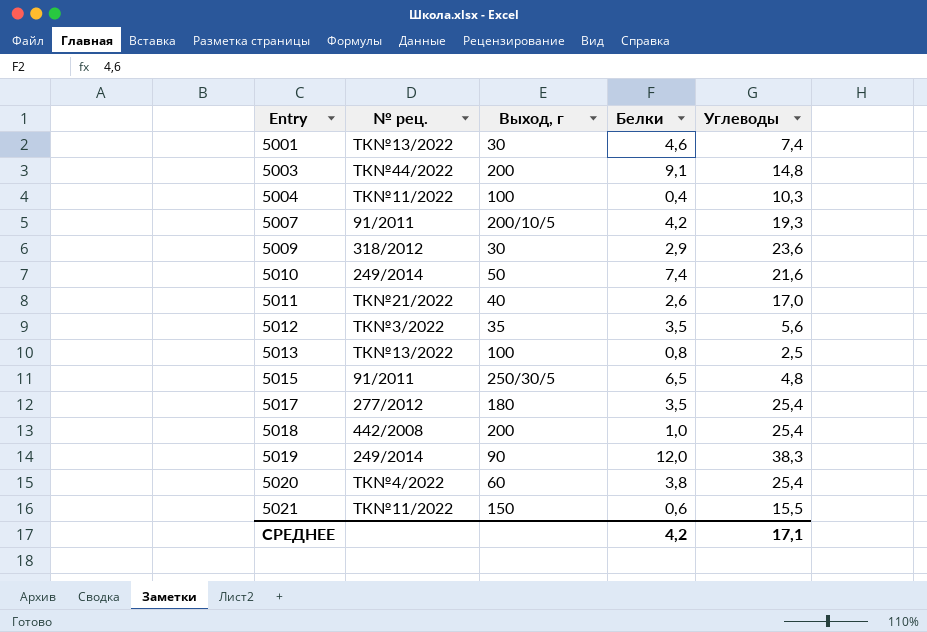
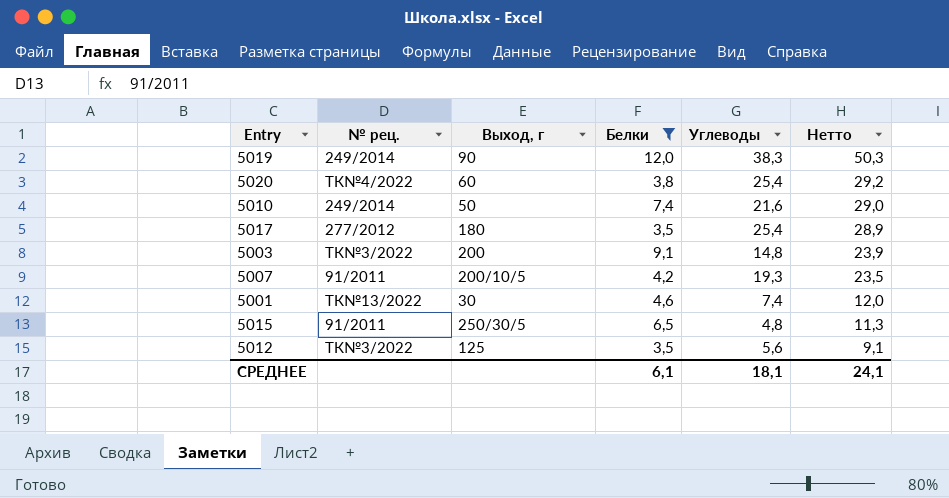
filter: none -> Белки >= 3,5
row order: Entry ascending -> Нетто descending
column Нетто | formula: none -> [Белки] + [Углеводы]
5003 | № рец.: ТК№44/2022 -> ТК№3/2022
5012 | Выход, г: 35 -> 125
СРЕДНЕЕ | Белки: 4,2 -> 6,1
СРЕДНЕЕ | Углеводы: 17,1 -> 18,1

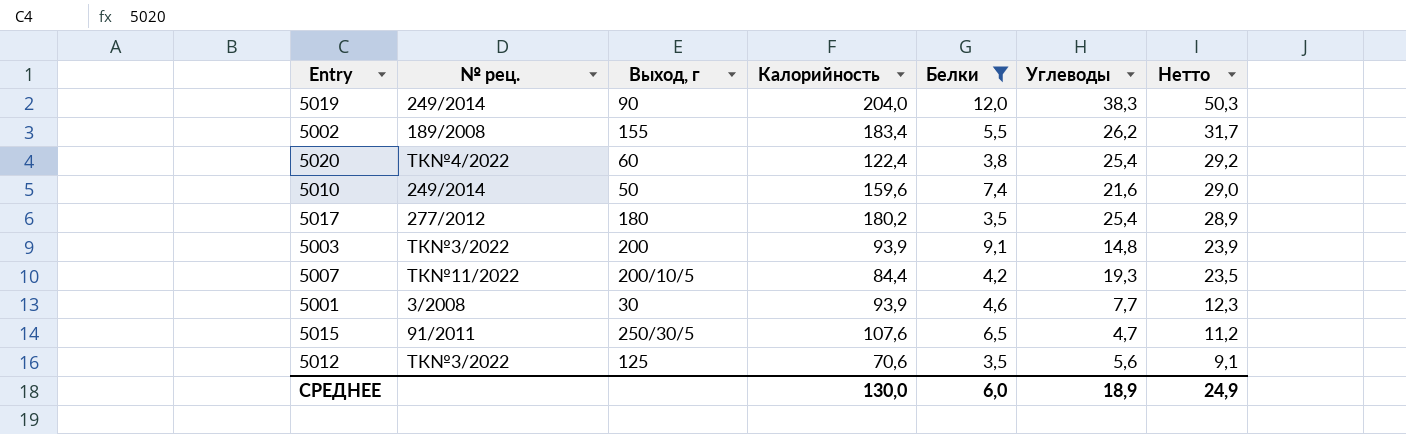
column Калорийность | position: none -> 4
row 5002: none -> 189/2008 | 155 | 183,4 | 5,5 | 26,2 | 31,7
5007 | № рец.: 91/2011 -> ТК№11/2022
5001 | № рец.: ТК№13/2022 -> 3/2008
5001 | Углеводы: 7,4 -> 7,7
5001 | Нетто: 12,0 -> 12,3
5015 | Углеводы: 4,8 -> 4,7
5015 | Нетто: 11,3 -> 11,2
СРЕДНЕЕ | Белки: 6,1 -> 6,0
СРЕДНЕЕ | Углеводы: 18,1 -> 18,9
СРЕДНЕЕ | Нетто: 24,1 -> 24,9

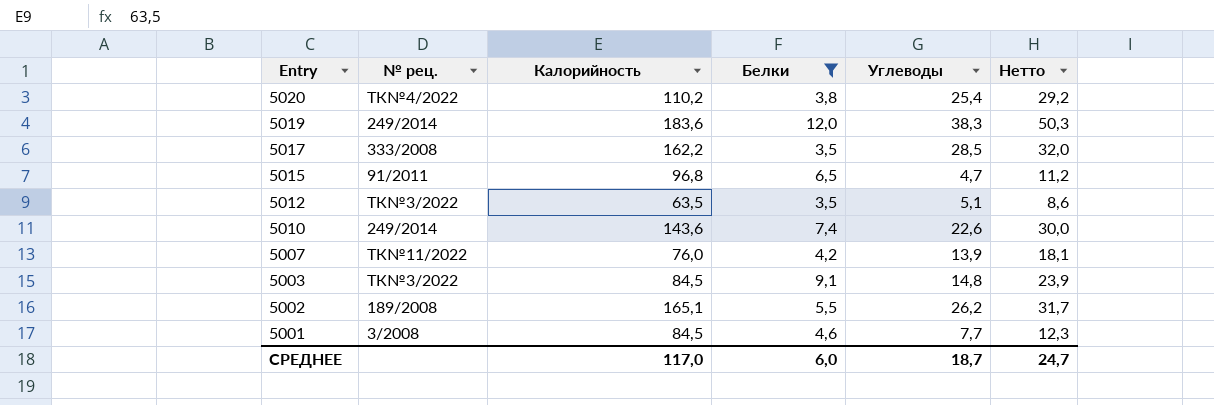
row order: Нетто descending -> Entry descending
column Выход, г | position: 3 -> none
5020 | Калорийность: 122,4 -> 110,2
5019 | Калорийность: 204,0 -> 183,6
5017 | № рец.: 277/2012 -> 333/2008
5017 | Калорийность: 180,2 -> 162,2
5017 | Углеводы: 25,4 -> 28,5
5017 | Нетто: 28,9 -> 32,0
5015 | Калорийность: 107,6 -> 96,8
5012 | Калорийность: 70,6 -> 63,5
5012 | Углеводы: 5,6 -> 5,1
5012 | Нетто: 9,1 -> 8,6
5010 | Калорийность: 159,6 -> 143,6
5010 | Углеводы: 21,6 -> 22,6
5010 | Нетто: 29,0 -> 30,0
5007 | Калорийность: 84,4 -> 76,0
5007 | Углеводы: 19,3 -> 13,9
5007 | Нетто: 23,5 -> 18,1
5003 | Калорийность: 93,9 -> 84,5
5002 | Калорийность: 183,4 -> 165,1
5001 | Калорийность: 93,9 -> 84,5
СРЕДНЕЕ | Калорийность: 130,0 -> 117,0
СРЕДНЕЕ | Углеводы: 18,9 -> 18,7
СРЕДНЕЕ | Нетто: 24,9 -> 24,7

